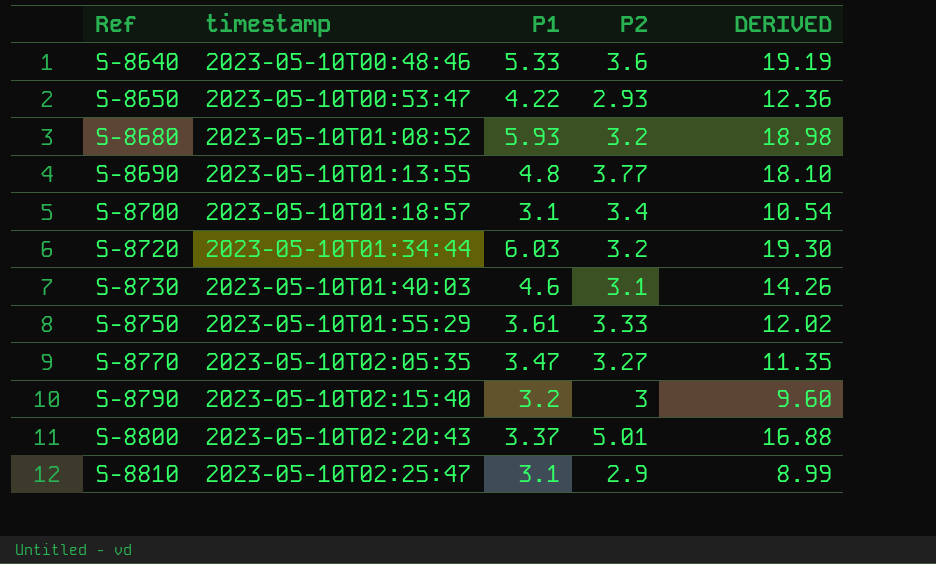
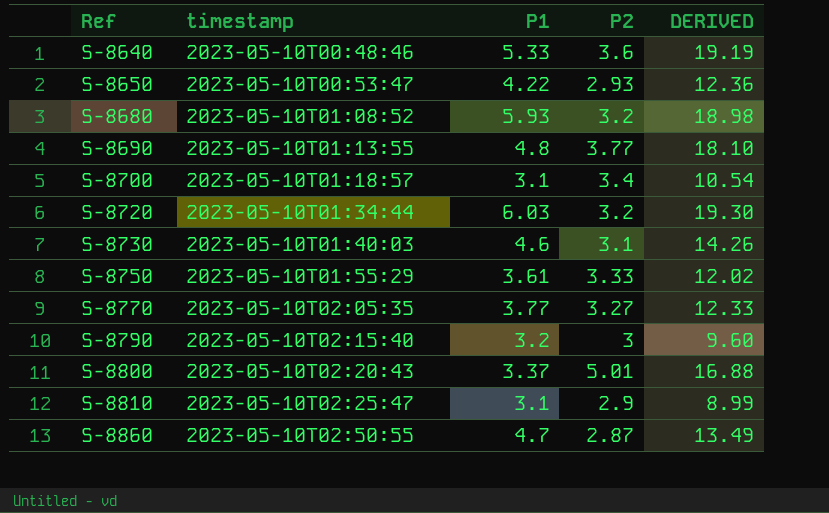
S-8770 | P1: 3.47 -> 3.77
S-8770 | DERIVED: 11.35 -> 12.33
row S-8860: none -> 2023-05-10T02:50:55 | 4.7 | 2.87 | 13.49

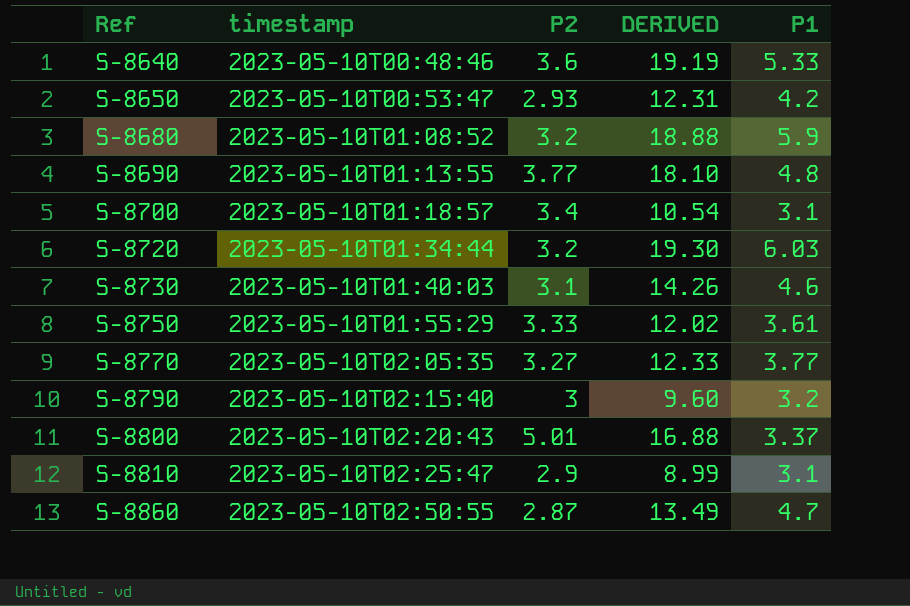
column P1 | position: 3 -> 5
S-8650 | DERIVED: 12.36 -> 12.31
S-8650 | P1: 4.22 -> 4.2
S-8680 | DERIVED: 18.98 -> 18.88
S-8680 | P1: 5.93 -> 5.9

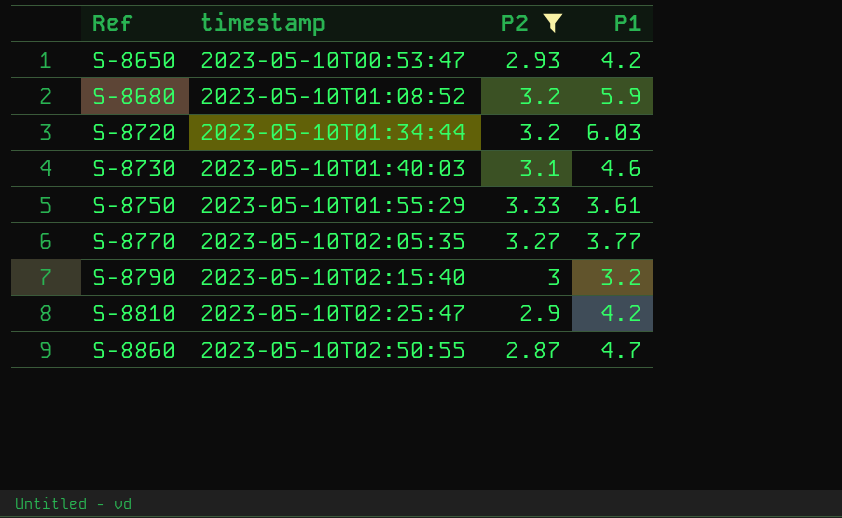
filter: none -> P2 <= 3.33
column DERIVED | formula: [P2] * [P1] -> none
S-8810 | P1: 3.1 -> 4.2

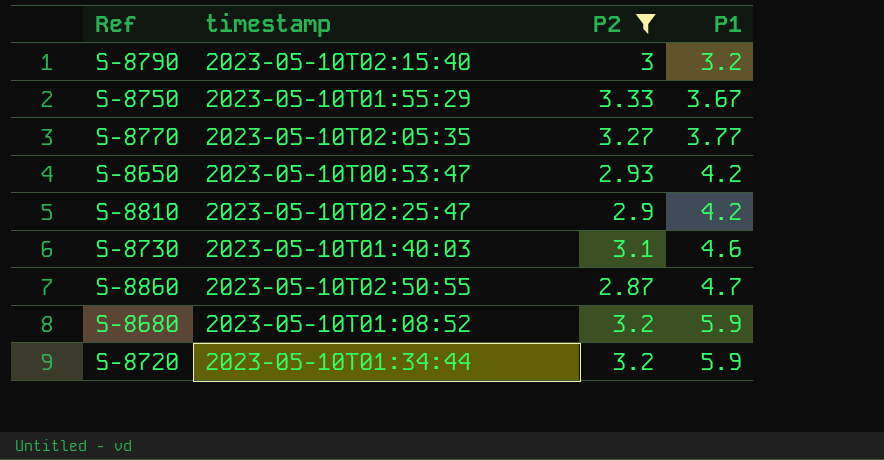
row order: Ref ascending -> P1 ascending
S-8750 | P1: 3.61 -> 3.67
S-8720 | P1: 6.03 -> 5.9

